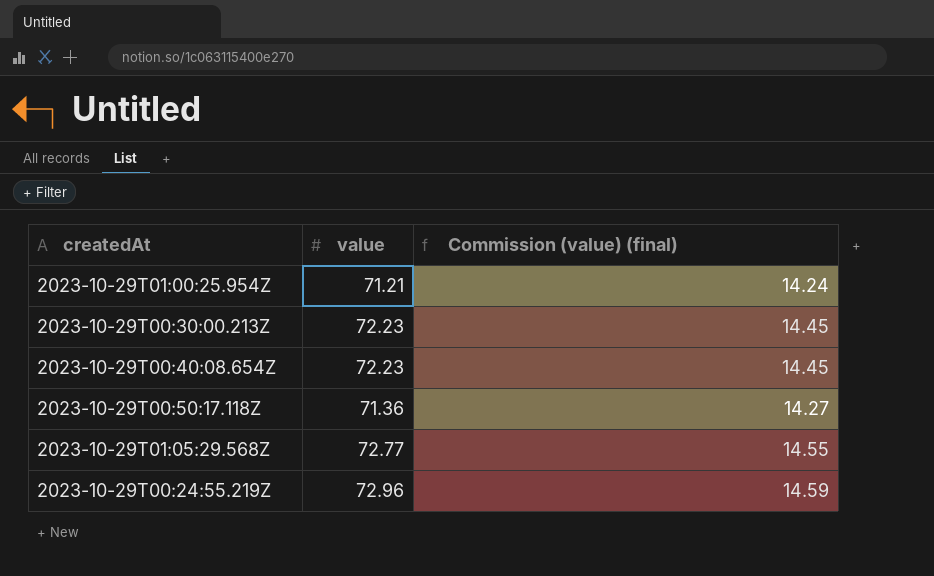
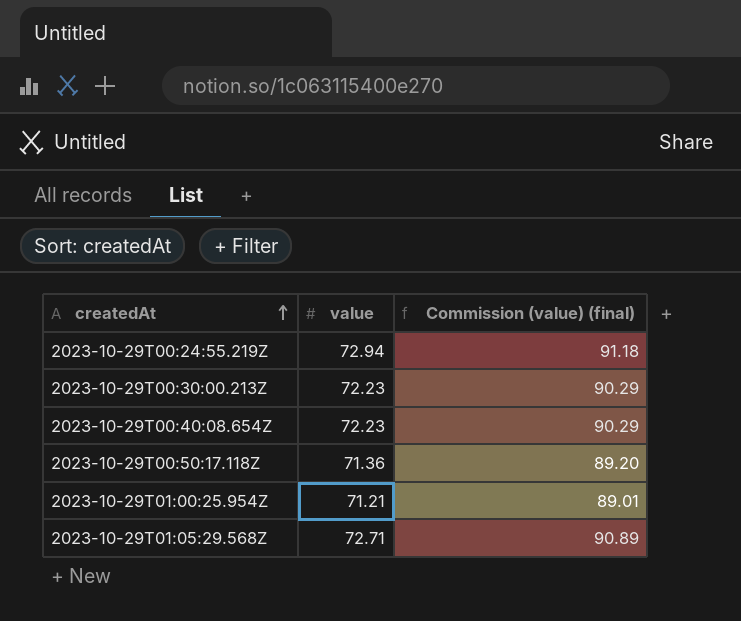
row order: none -> createdAt ascending
column Commission (value) (final) | formula: [value] * 0.2 -> [value] * 1.25
2023-10-29T00:24:55.219Z | value: 72.96 -> 72.94
2023-10-29T01:05:29.568Z | value: 72.77 -> 72.71

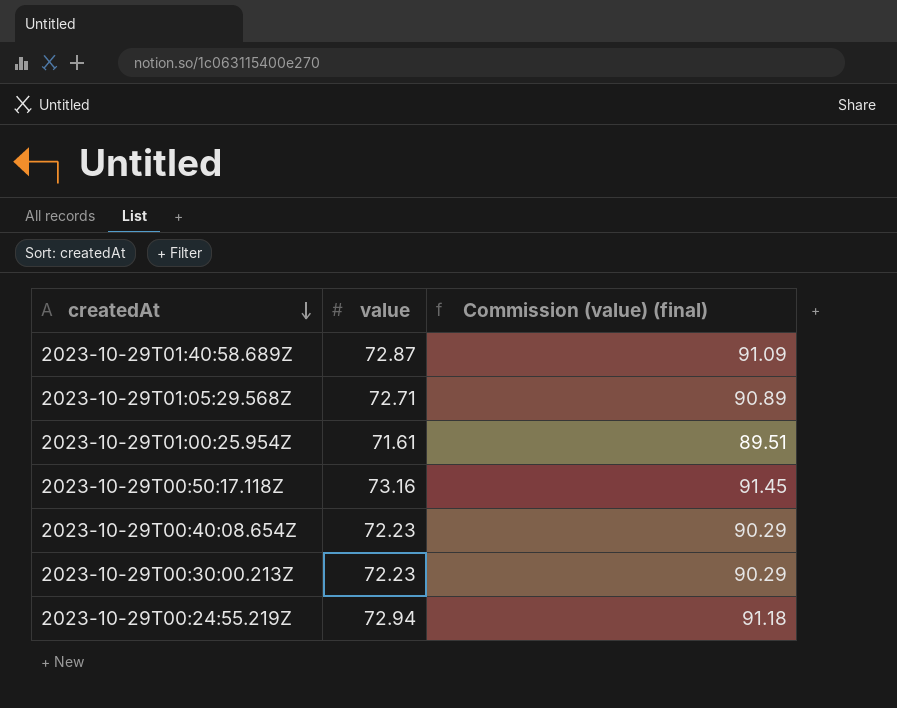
row order: createdAt ascending -> createdAt descending
row 2023-10-29T01:40:58.689Z: none -> 72.87 | 91.09
2023-10-29T01:00:25.954Z | value: 71.21 -> 71.61
2023-10-29T01:00:25.954Z | Commission (value) (final): 89.01 -> 89.51
2023-10-29T00:50:17.118Z | value: 71.36 -> 73.16
2023-10-29T00:50:17.118Z | Commission (value) (final): 89.20 -> 91.45

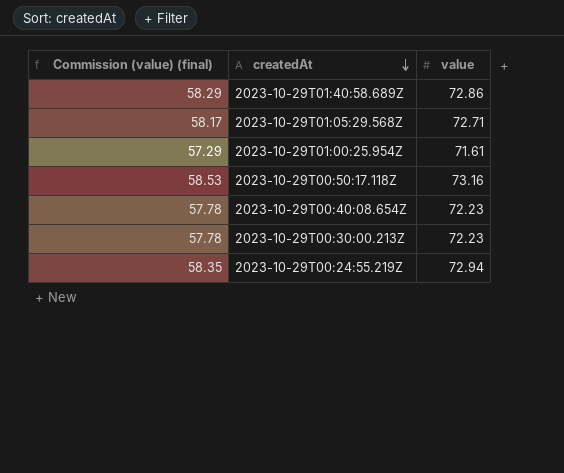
column Commission (value) (final) | formula: [value] * 1.25 -> [value] * 0.8
column Commission (value) (final) | position: 3 -> 1
2023-10-29T01:40:58.689Z | value: 72.87 -> 72.86

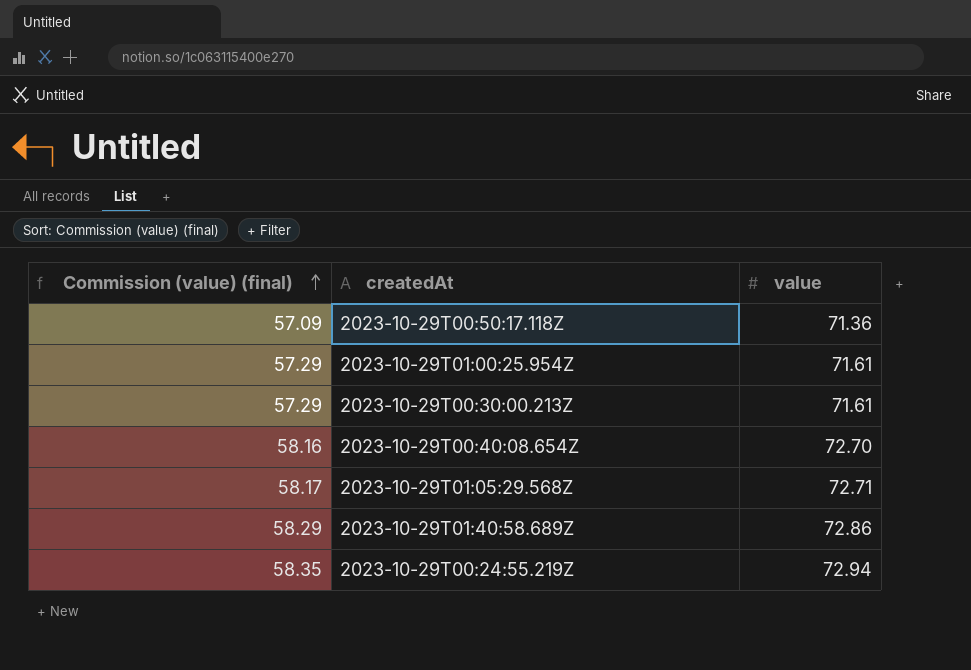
row order: createdAt descending -> Commission (value) (final) ascending
2023-10-29T00:50:17.118Z | Commission (value) (final): 58.53 -> 57.09
2023-10-29T00:50:17.118Z | value: 73.16 -> 71.36
2023-10-29T00:30:00.213Z | Commission (value) (final): 57.78 -> 57.29
2023-10-29T00:30:00.213Z | value: 72.23 -> 71.61
2023-10-29T00:40:08.654Z | Commission (value) (final): 57.78 -> 58.16
2023-10-29T00:40:08.654Z | value: 72.23 -> 72.70

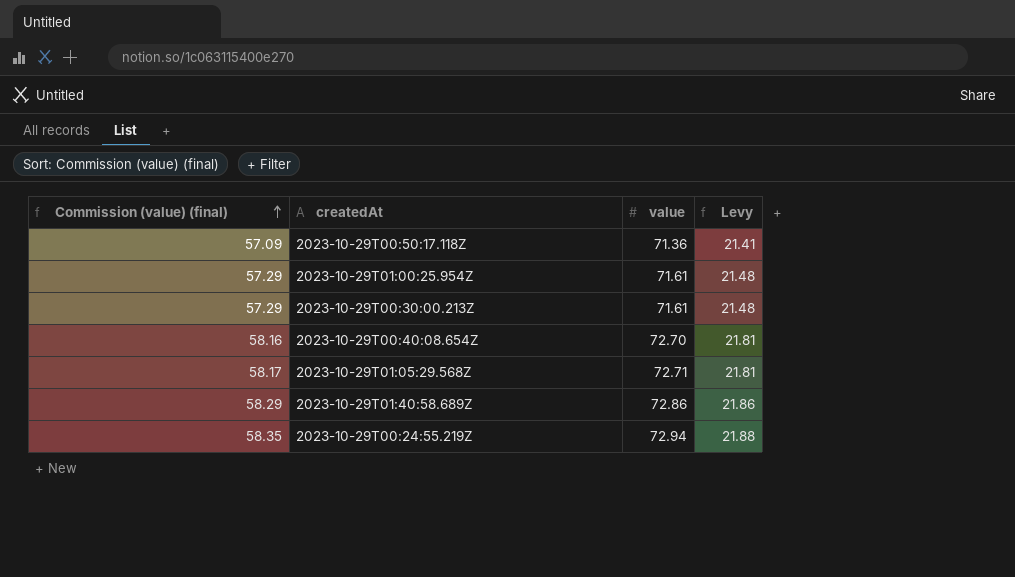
column Levy | formula: none -> [value] * 0.3

